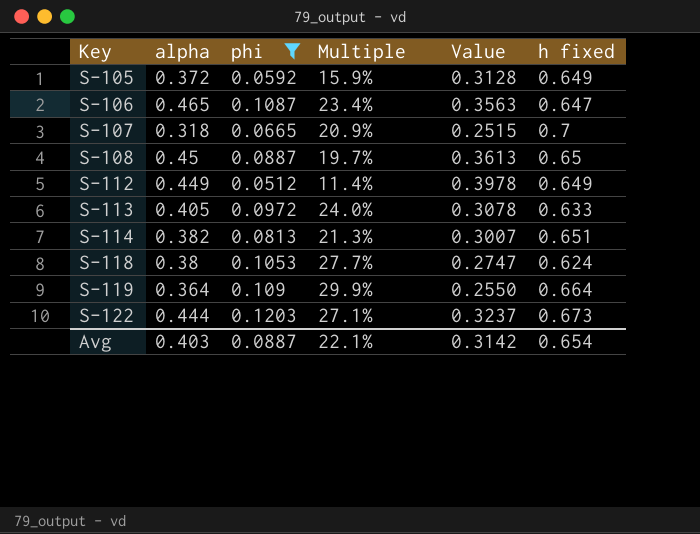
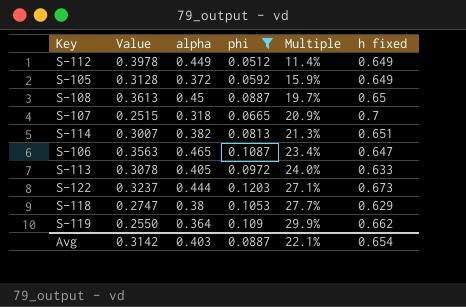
row order: Key ascending -> Multiple ascending
column Value | position: 5 -> 2
S-118 | h fixed: 0.624 -> 0.629
S-119 | h fixed: 0.664 -> 0.662

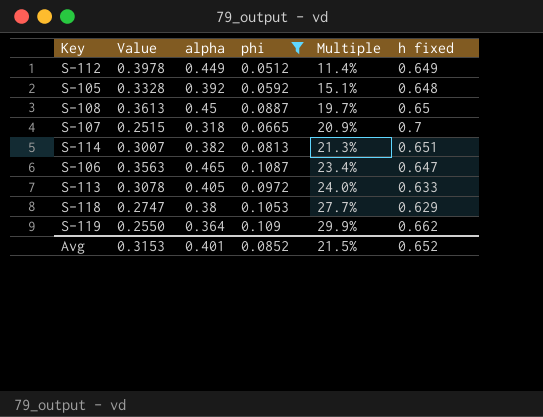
row S-122: 0.3237 | 0.444 | 0.1203 | 27.1% | 0.673 -> none
S-105 | Value: 0.3128 -> 0.3328
S-105 | alpha: 0.372 -> 0.392
S-105 | Multiple: 15.9% -> 15.1%
S-105 | h fixed: 0.649 -> 0.648
Avg | Value: 0.3142 -> 0.3153
Avg | alpha: 0.403 -> 0.401
Avg | phi: 0.0887 -> 0.0852
Avg | Multiple: 22.1% -> 21.5%
Avg | h fixed: 0.654 -> 0.652

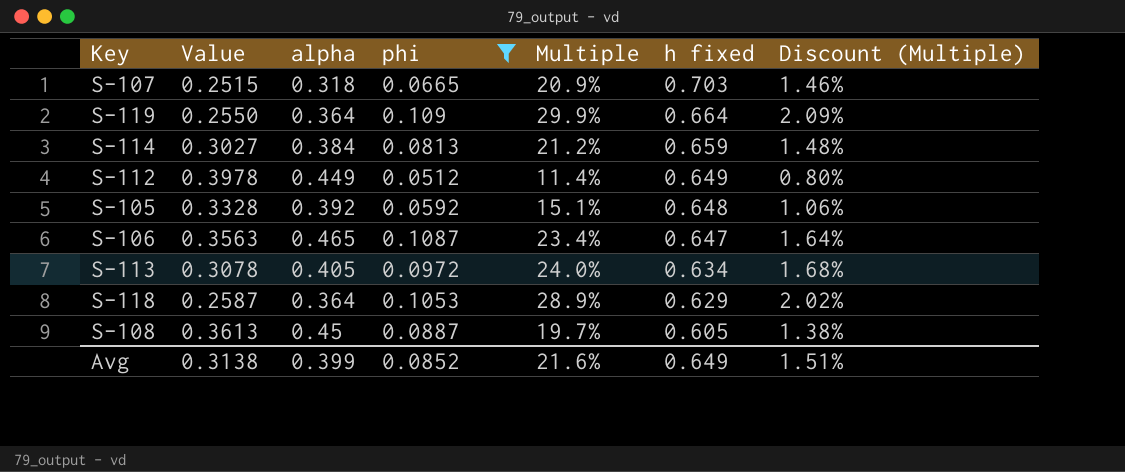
row order: Multiple ascending -> h fixed descending
column Discount (Multiple) | formula: none -> [Multiple] * 0.07
S-107 | h fixed: 0.7 -> 0.703
S-119 | h fixed: 0.662 -> 0.664
S-114 | Value: 0.3007 -> 0.3027
S-114 | alpha: 0.382 -> 0.384
S-114 | Multiple: 21.3% -> 21.2%
S-114 | h fixed: 0.651 -> 0.659
S-113 | h fixed: 0.633 -> 0.634
S-118 | Value: 0.2747 -> 0.2587
S-118 | alpha: 0.38 -> 0.364
S-118 | Multiple: 27.7% -> 28.9%
S-108 | h fixed: 0.65 -> 0.605
Avg | Value: 0.3153 -> 0.3138
Avg | alpha: 0.401 -> 0.399
Avg | Multiple: 21.5% -> 21.6%
Avg | h fixed: 0.652 -> 0.649

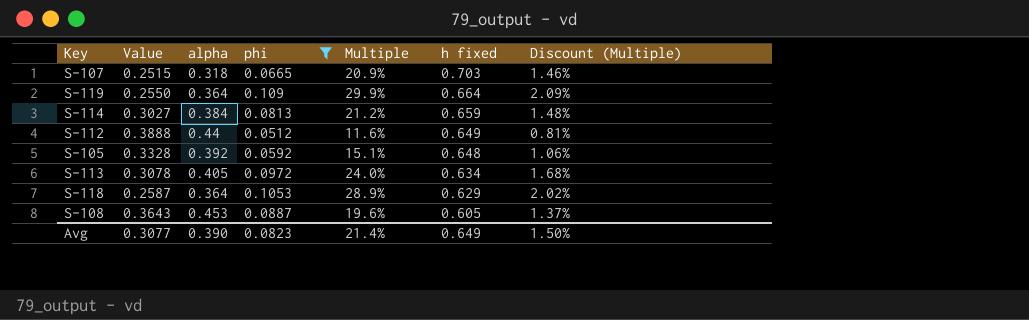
row S-106: 0.3563 | 0.465 | 0.1087 | 23.4% | 0.647 | 1.64% -> none
S-112 | Value: 0.3978 -> 0.3888
S-112 | alpha: 0.449 -> 0.44
S-112 | Multiple: 11.4% -> 11.6%
S-112 | Discount (Multiple): 0.80% -> 0.81%
S-108 | Value: 0.3613 -> 0.3643
S-108 | alpha: 0.45 -> 0.453
S-108 | Multiple: 19.7% -> 19.6%
S-108 | Discount (Multiple): 1.38% -> 1.37%
Avg | Value: 0.3138 -> 0.3077
Avg | alpha: 0.399 -> 0.390
Avg | phi: 0.0852 -> 0.0823
Avg | Multiple: 21.6% -> 21.4%
Avg | Discount (Multiple): 1.51% -> 1.50%

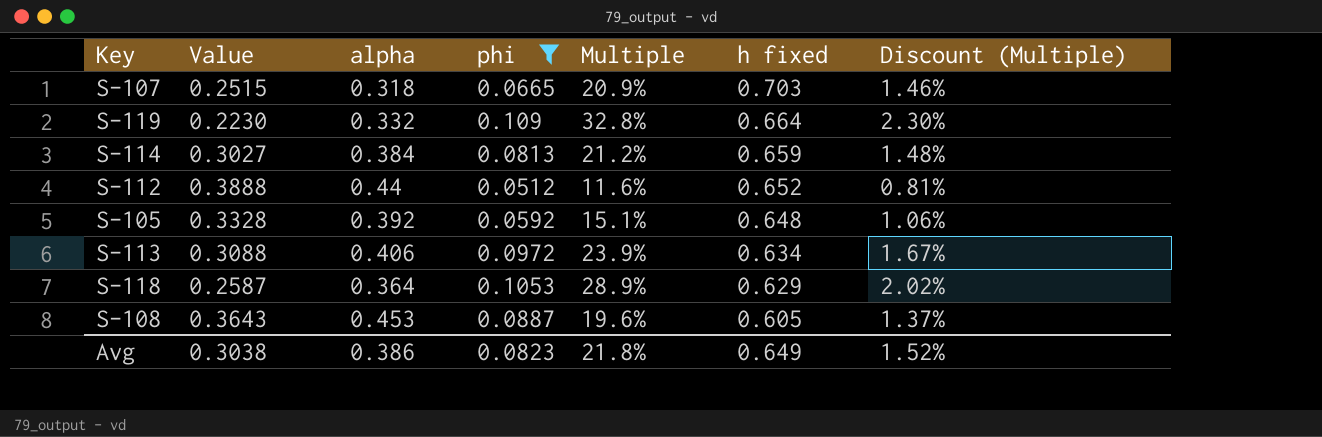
S-119 | Value: 0.2550 -> 0.2230
S-119 | alpha: 0.364 -> 0.332
S-119 | Multiple: 29.9% -> 32.8%
S-119 | Discount (Multiple): 2.09% -> 2.30%
S-112 | h fixed: 0.649 -> 0.652
S-113 | Value: 0.3078 -> 0.3088
S-113 | alpha: 0.405 -> 0.406
S-113 | Multiple: 24.0% -> 23.9%
S-113 | Discount (Multiple): 1.68% -> 1.67%
Avg | Value: 0.3077 -> 0.3038
Avg | alpha: 0.390 -> 0.386
Avg | Multiple: 21.4% -> 21.8%
Avg | Discount (Multiple): 1.50% -> 1.52%

